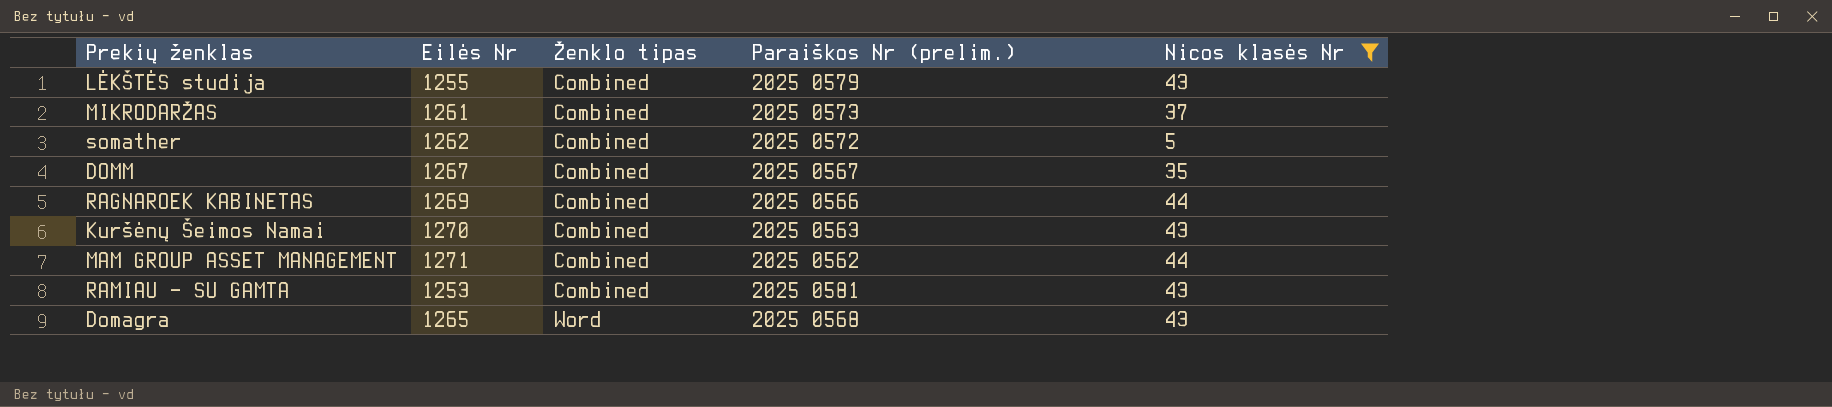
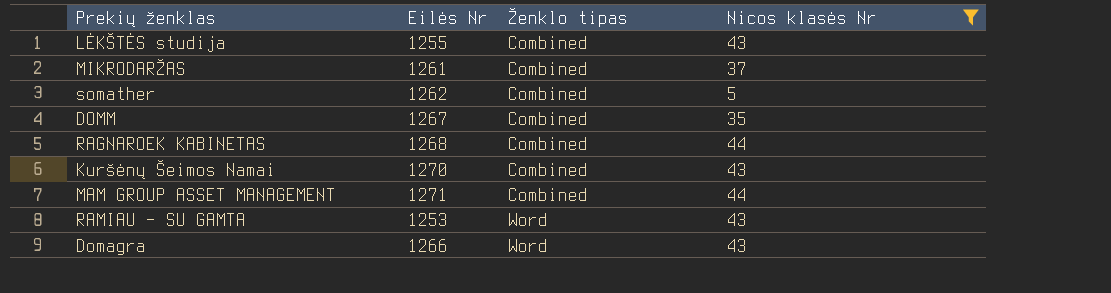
column Paraiškos Nr (prelim.) | position: 4 -> none
RAGNAROEK KABINETAS | Eilės Nr: 1269 -> 1268
RAMIAU - SU GAMTA | Ženklo tipas: Combined -> Word
Domagra | Eilės Nr: 1265 -> 1266

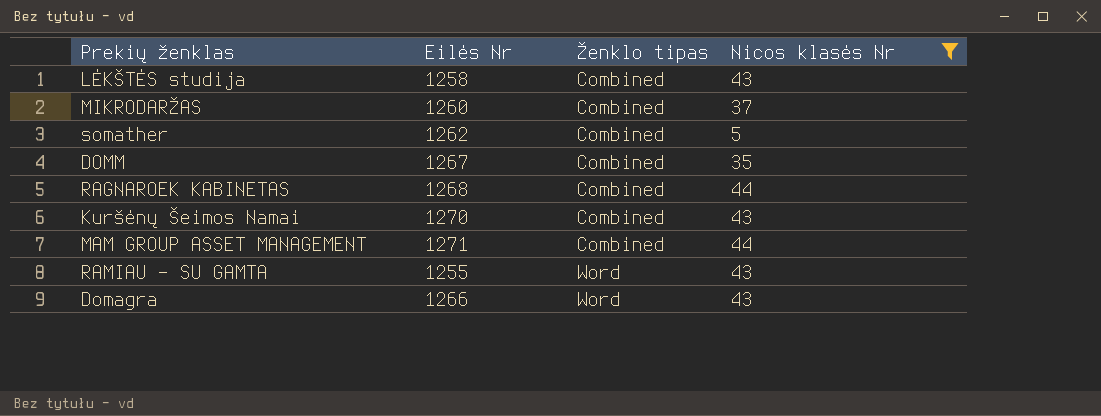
LĖKŠTĖS studija | Eilės Nr: 1255 -> 1258
MIKRODARŽAS | Eilės Nr: 1261 -> 1260
RAMIAU - SU GAMTA | Eilės Nr: 1253 -> 1255

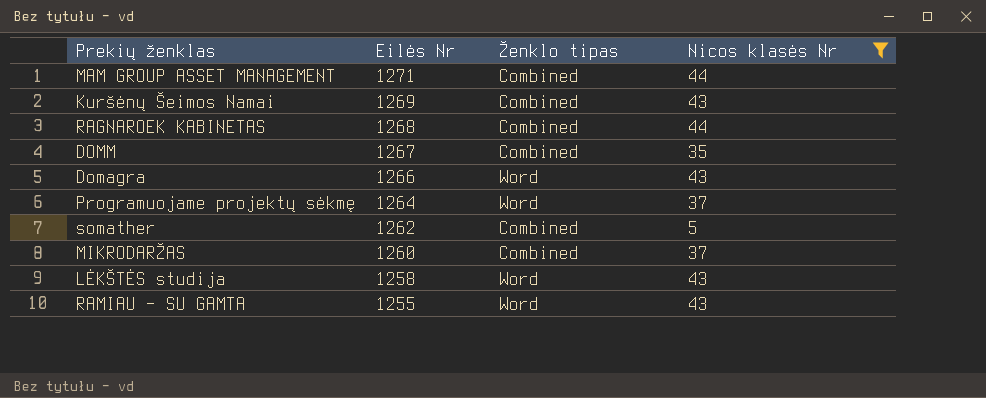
row order: Ženklo tipas ascending -> Eilės Nr descending
Kuršėnų Šeimos Namai | Eilės Nr: 1270 -> 1269
row Programuojame projektų sėkmę: none -> 1264 | Word | 37
LĖKŠTĖS studija | Ženklo tipas: Combined -> Word

